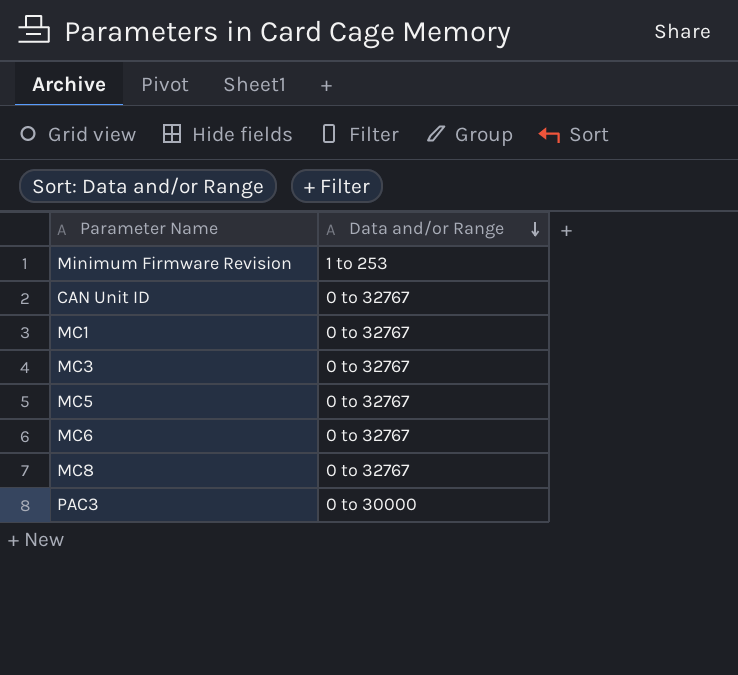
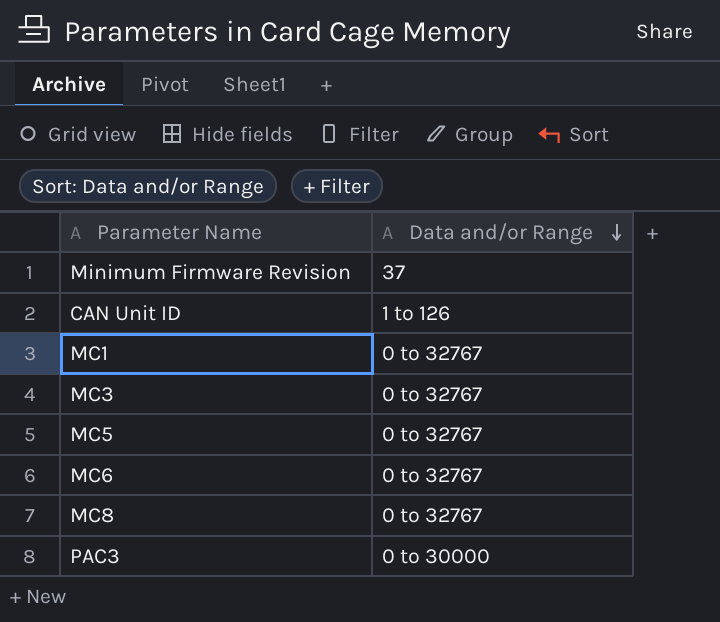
Minimum Firmware Revision | Data and/or Range: 1 to 253 -> 37
CAN Unit ID | Data and/or Range: 0 to 32767 -> 1 to 126

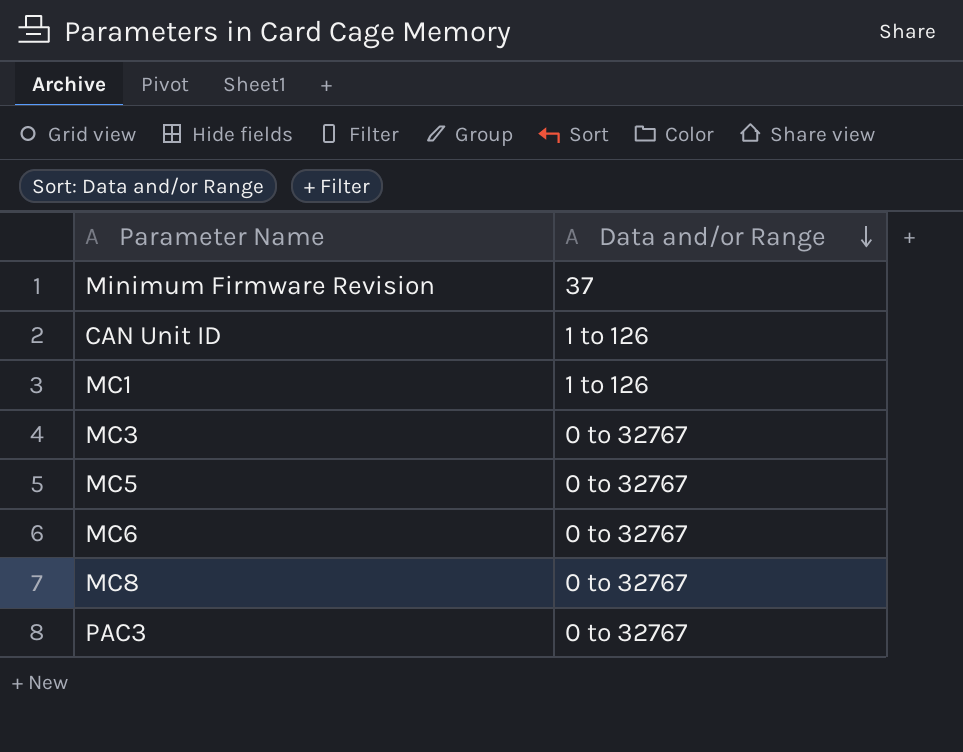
MC1 | Data and/or Range: 0 to 32767 -> 1 to 126
PAC3 | Data and/or Range: 0 to 30000 -> 0 to 32767

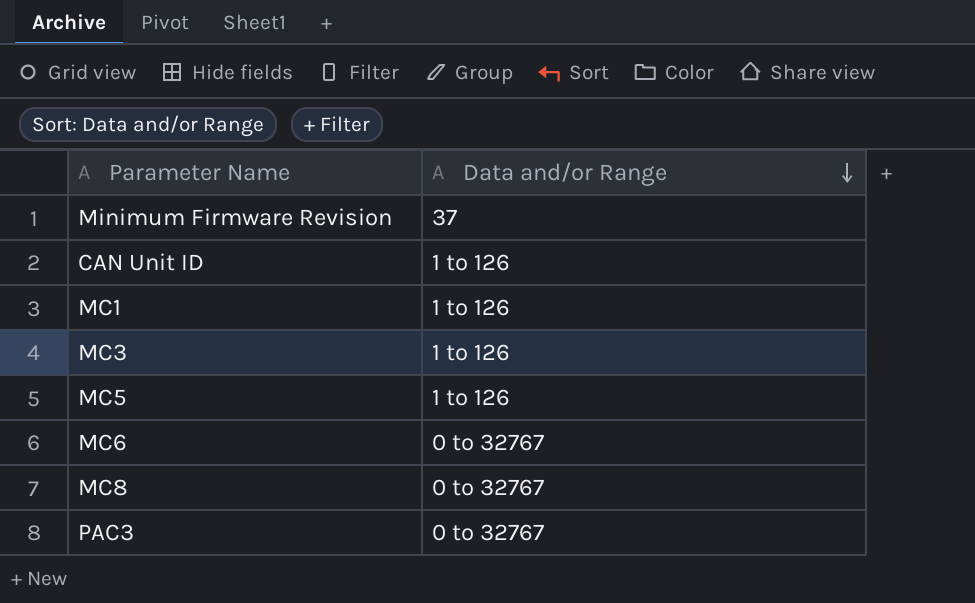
MC3 | Data and/or Range: 0 to 32767 -> 1 to 126
MC5 | Data and/or Range: 0 to 32767 -> 1 to 126

